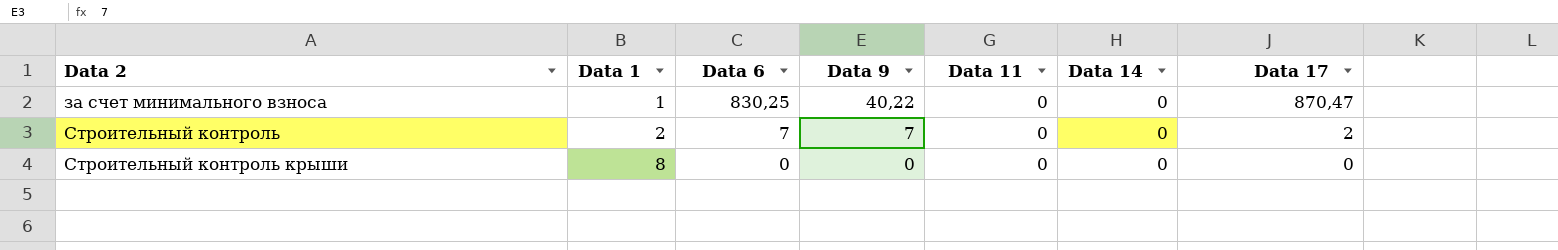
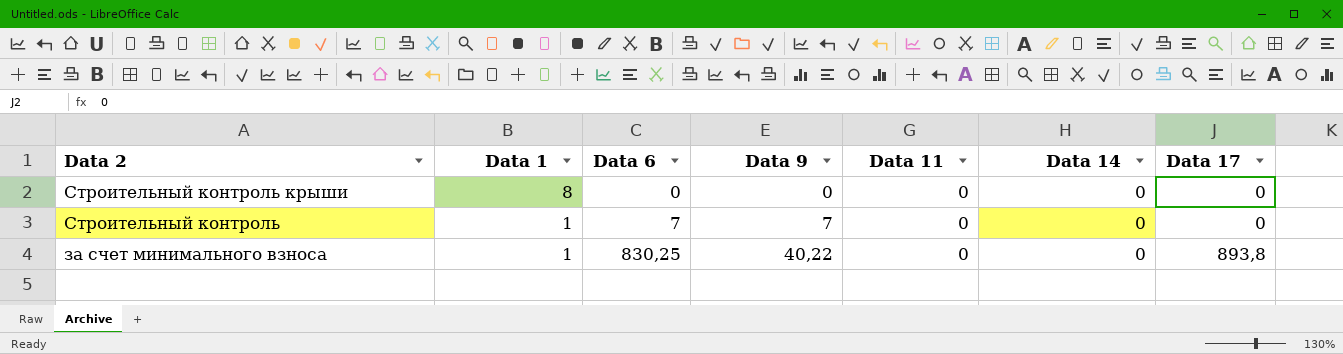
row order: Data 2 ascending -> Data 2 descending
Строительный контроль | Data 1: 2 -> 1
Строительный контроль | Data 17: 2 -> 0
за счет минимального взноса | Data 17: 870,47 -> 893,8

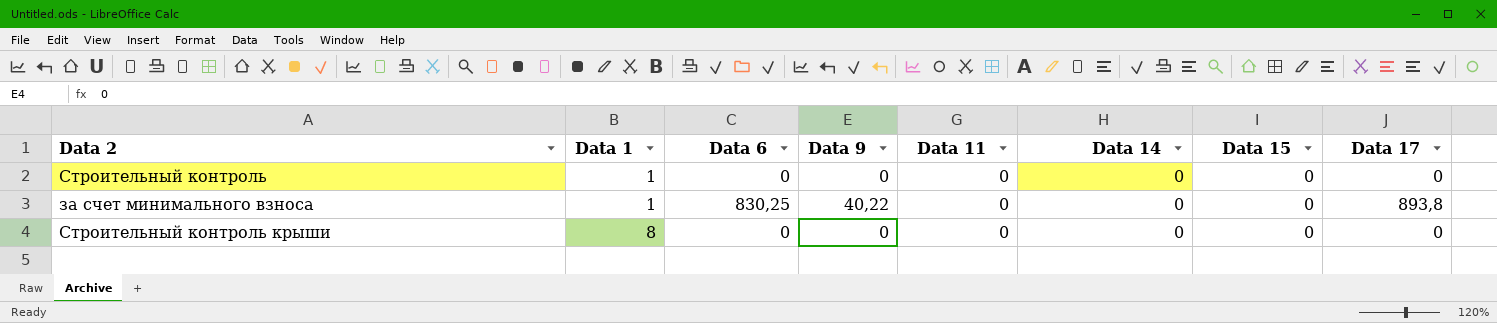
row order: Data 2 descending -> Data 1 ascending
column Data 15 | position: none -> 7
Строительный контроль | Data 6: 7 -> 0
Строительный контроль | Data 9: 7 -> 0

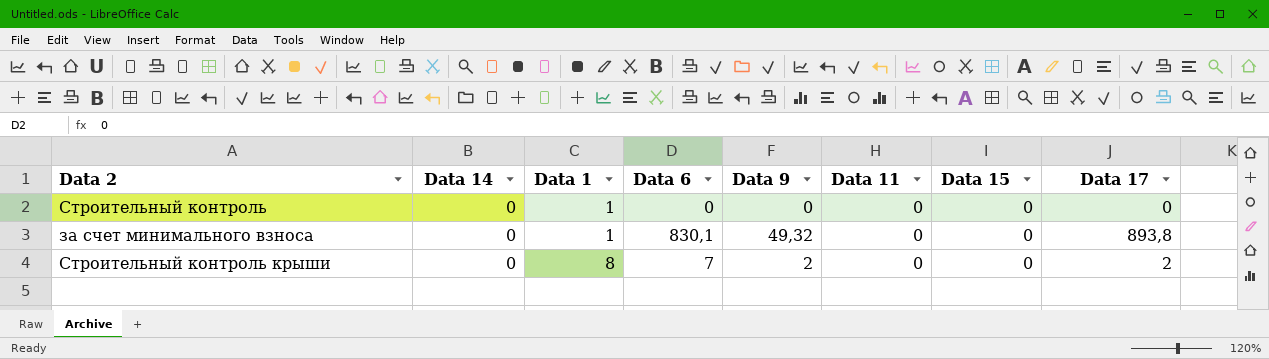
column Data 14 | position: 6 -> 2
за счет минимального взноса | Data 6: 830,25 -> 830,1
за счет минимального взноса | Data 9: 40,22 -> 49,32
Строительный контроль крыши | Data 6: 0 -> 7
Строительный контроль крыши | Data 9: 0 -> 2
Строительный контроль крыши | Data 17: 0 -> 2

